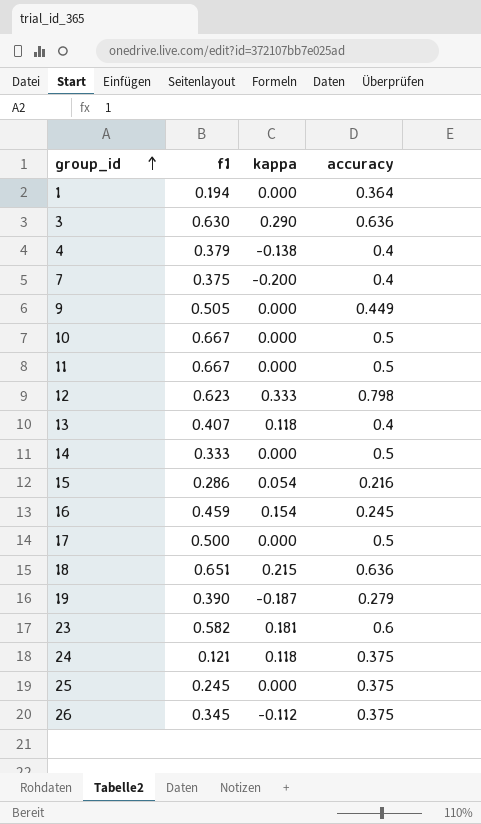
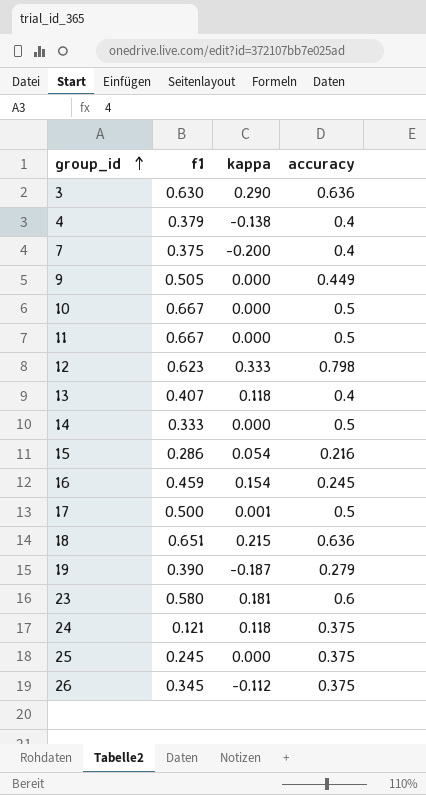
row 1: 0.194 | 0.000 | 0.364 -> none
17 | kappa: 0.000 -> 0.001
23 | f1: 0.582 -> 0.580

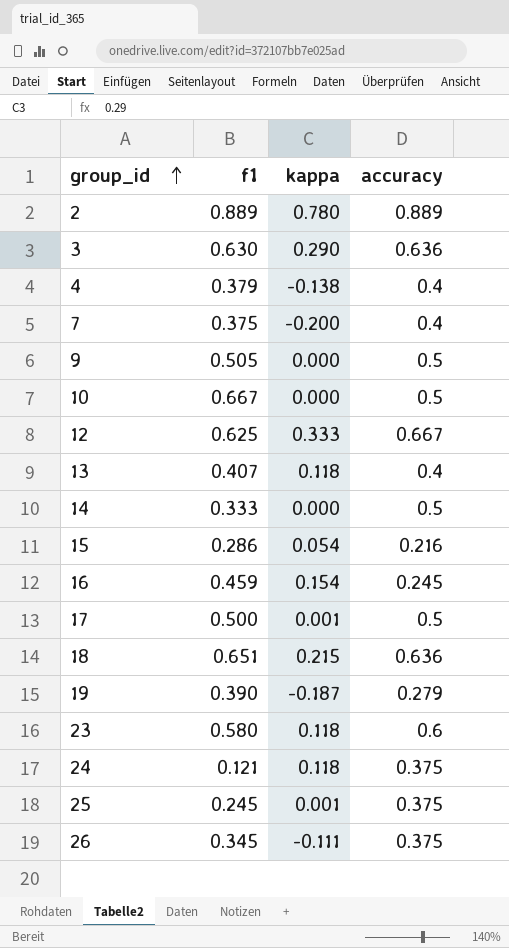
row 11: 0.667 | 0.000 | 0.5 -> none
row 2: none -> 0.889 | 0.780 | 0.889
9 | accuracy: 0.449 -> 0.5
12 | f1: 0.623 -> 0.625
12 | accuracy: 0.798 -> 0.667
23 | kappa: 0.181 -> 0.118
25 | kappa: 0.000 -> 0.001
26 | kappa: -0.112 -> -0.111

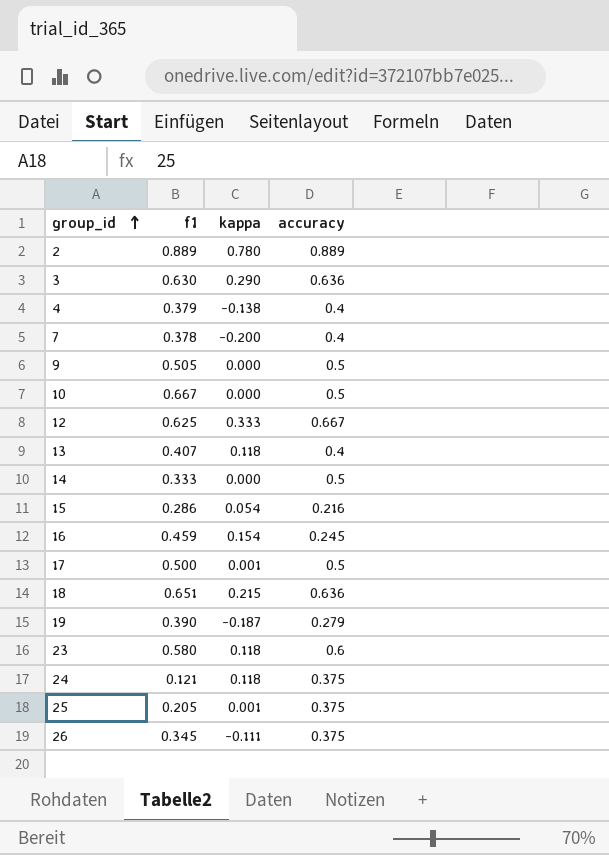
7 | f1: 0.375 -> 0.378
25 | f1: 0.245 -> 0.205

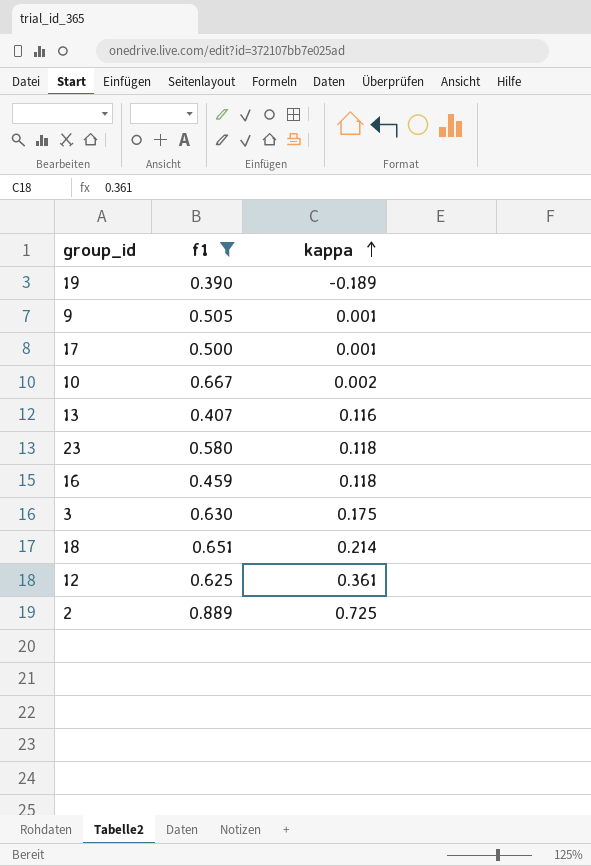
filter: none -> f1 >= 0.390
row order: group_id ascending -> kappa ascending
column accuracy | position: 4 -> none
19 | kappa: -0.187 -> -0.189
9 | kappa: 0.000 -> 0.001
10 | kappa: 0.000 -> 0.002
13 | kappa: 0.118 -> 0.116
16 | kappa: 0.154 -> 0.118
3 | kappa: 0.290 -> 0.175
18 | kappa: 0.215 -> 0.214
12 | kappa: 0.333 -> 0.361
2 | kappa: 0.780 -> 0.725

